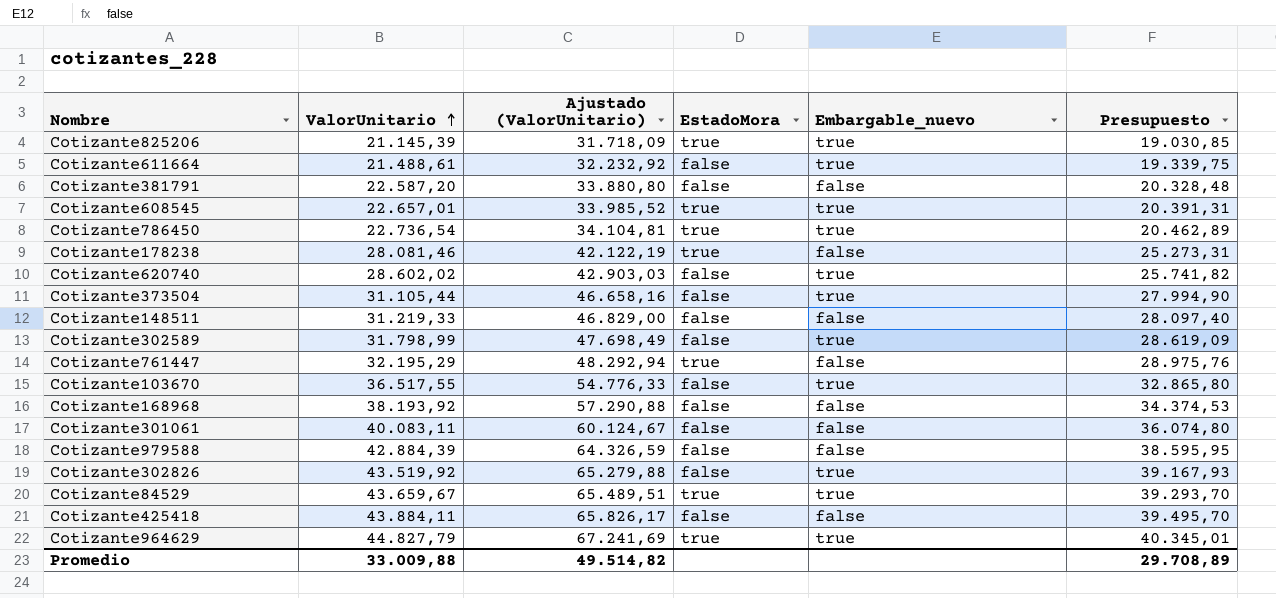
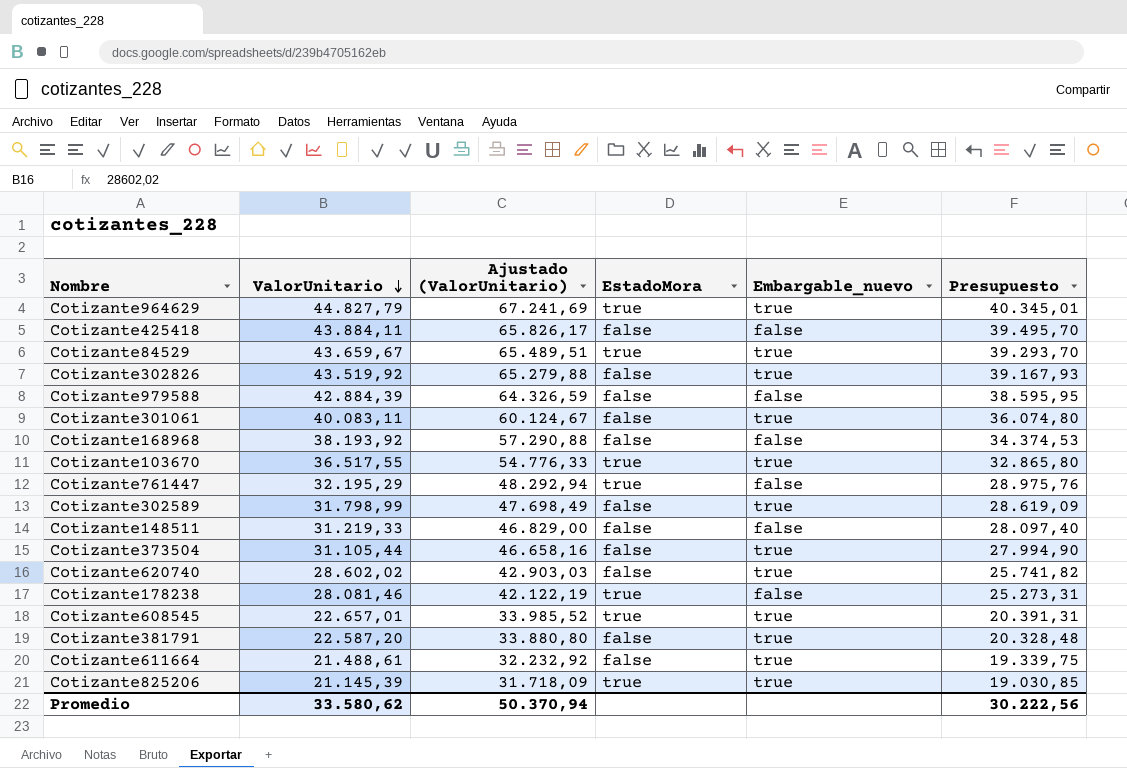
row order: ValorUnitario ascending -> ValorUnitario descending
row Cotizante786450: 22.736,54 | 34.104,81 | true | true | 20.462,89 -> none
Cotizante301061 | Embargable_nuevo: false -> true
Cotizante103670 | EstadoMora: false -> true
Cotizante381791 | Embargable_nuevo: false -> true
Promedio | ValorUnitario: 33.009,88 -> 33.580,62
Promedio | Ajustado (ValorUnitario): 49.514,82 -> 50.370,94
Promedio | Presupuesto: 29.708,89 -> 30.222,56

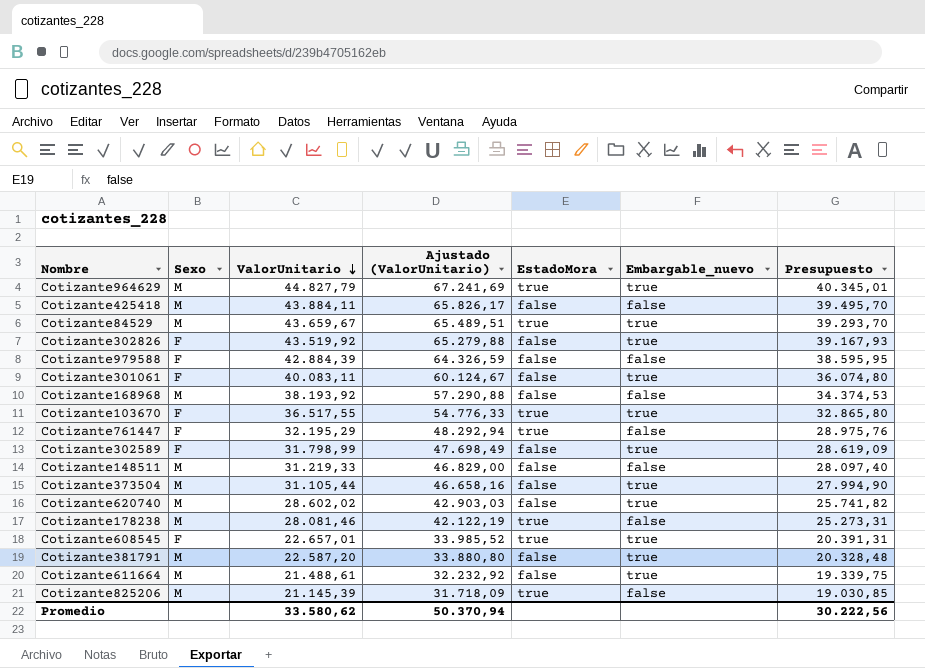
column Sexo | position: none -> 2
Cotizante825206 | Embargable_nuevo: true -> false

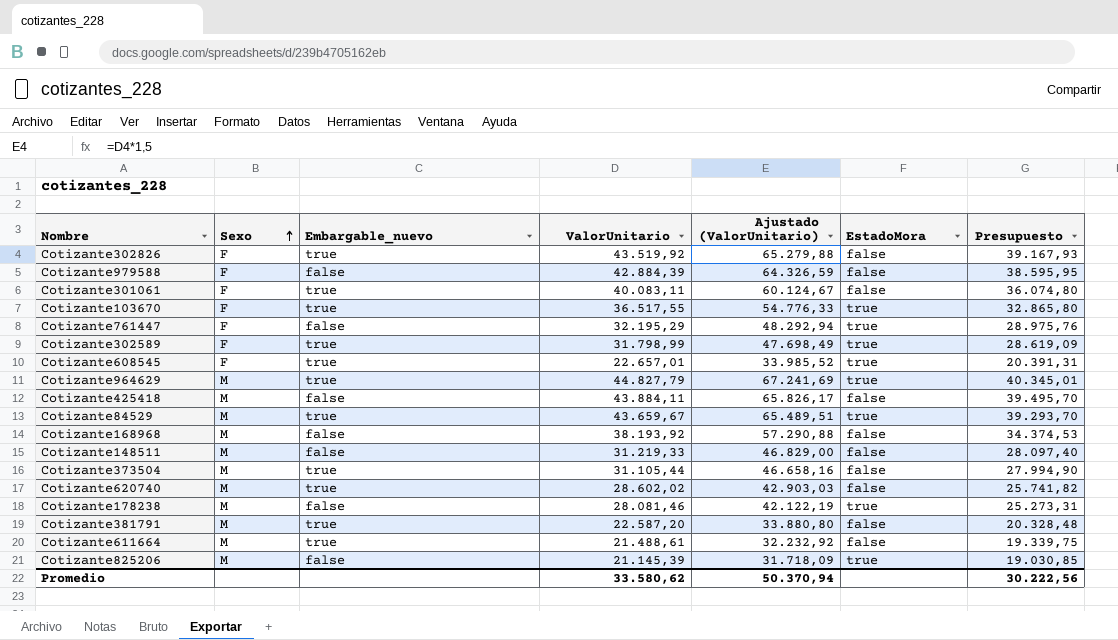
row order: ValorUnitario descending -> Sexo ascending
column Embargable_nuevo | position: 6 -> 3
Cotizante302589 | EstadoMora: false -> true

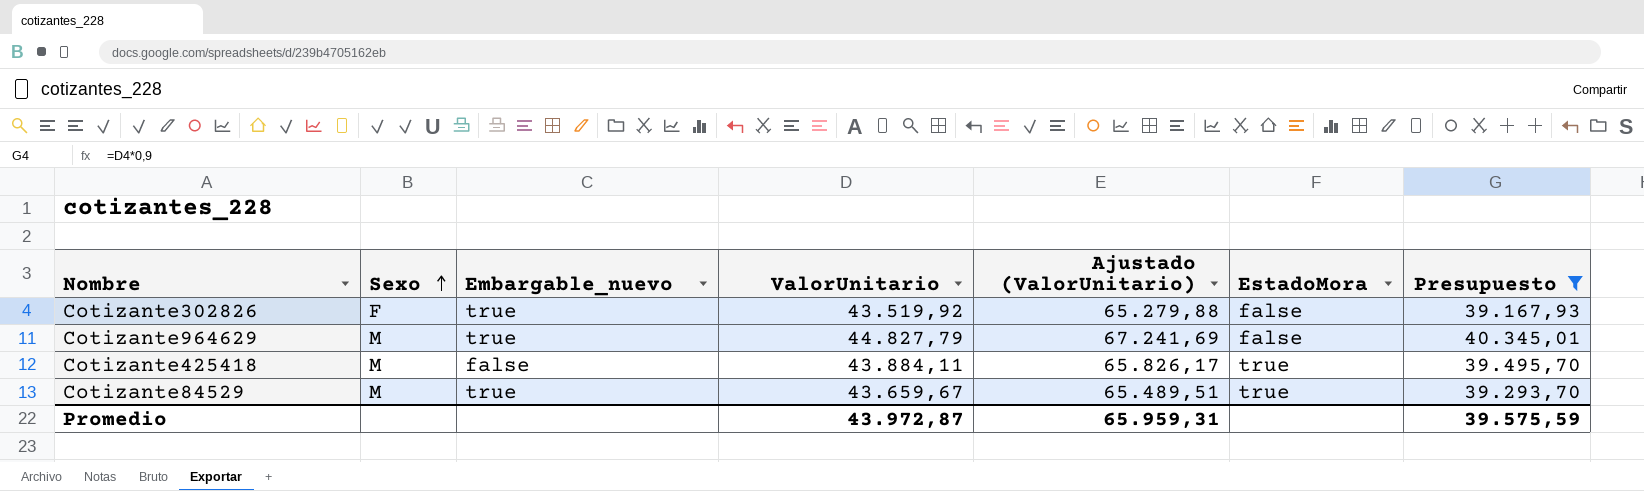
filter: none -> Presupuesto >= 39.167,93
Cotizante964629 | EstadoMora: true -> false
Cotizante425418 | EstadoMora: false -> true
Promedio | ValorUnitario: 33.580,62 -> 43.972,87
Promedio | Ajustado (ValorUnitario): 50.370,94 -> 65.959,31
Promedio | Presupuesto: 30.222,56 -> 39.575,59

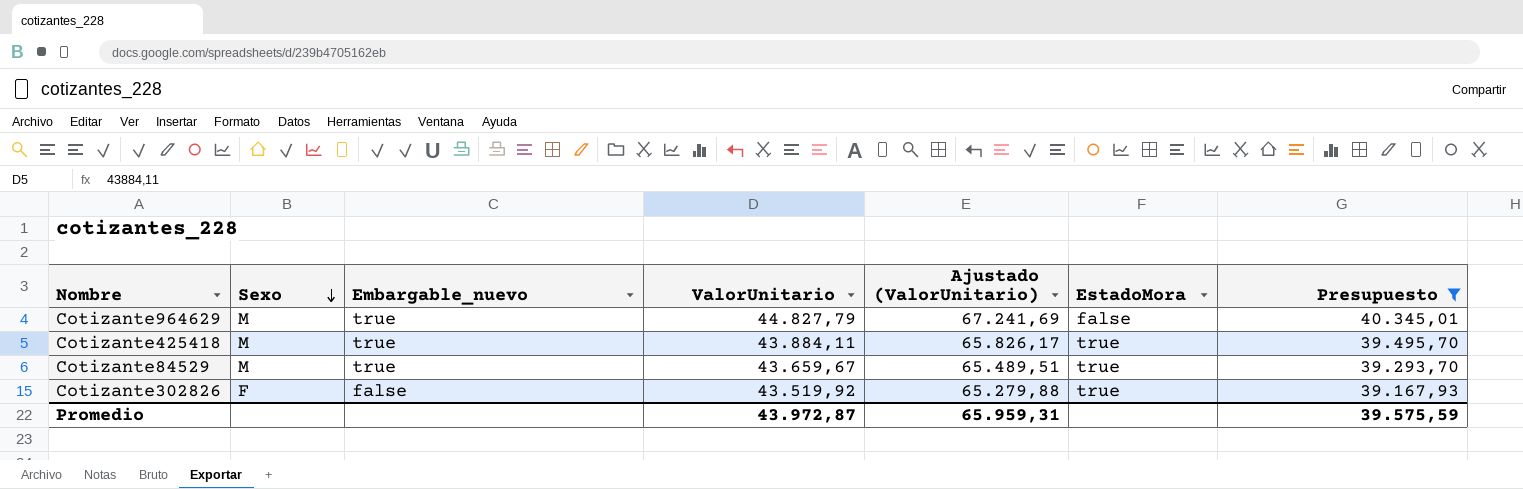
row order: Sexo ascending -> Sexo descending
Cotizante425418 | Embargable_nuevo: false -> true
Cotizante302826 | Embargable_nuevo: true -> false
Cotizante302826 | EstadoMora: false -> true

